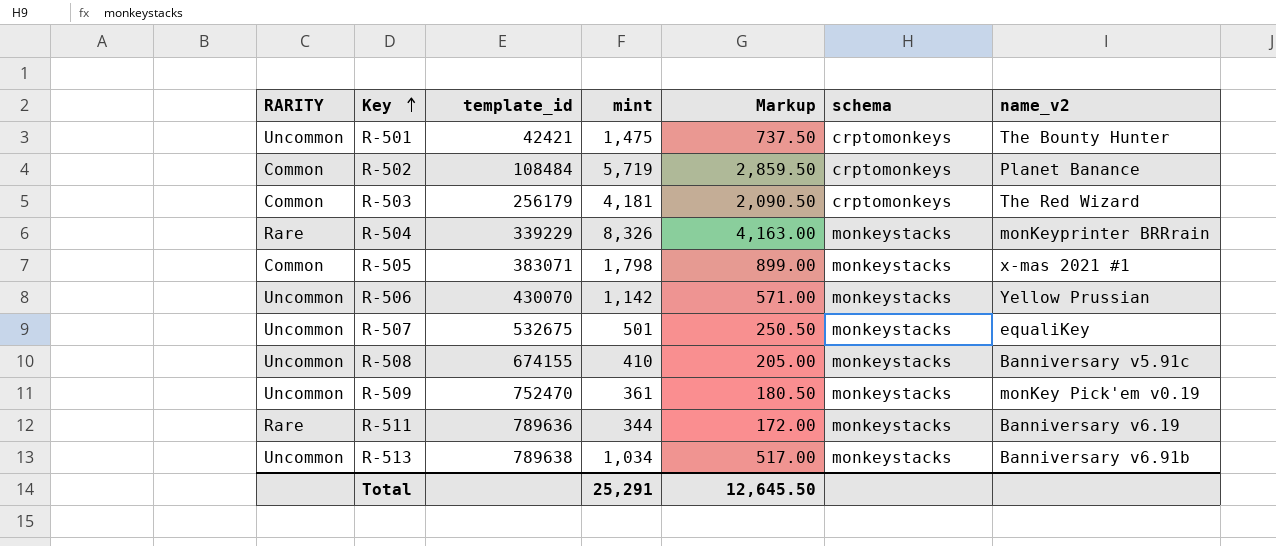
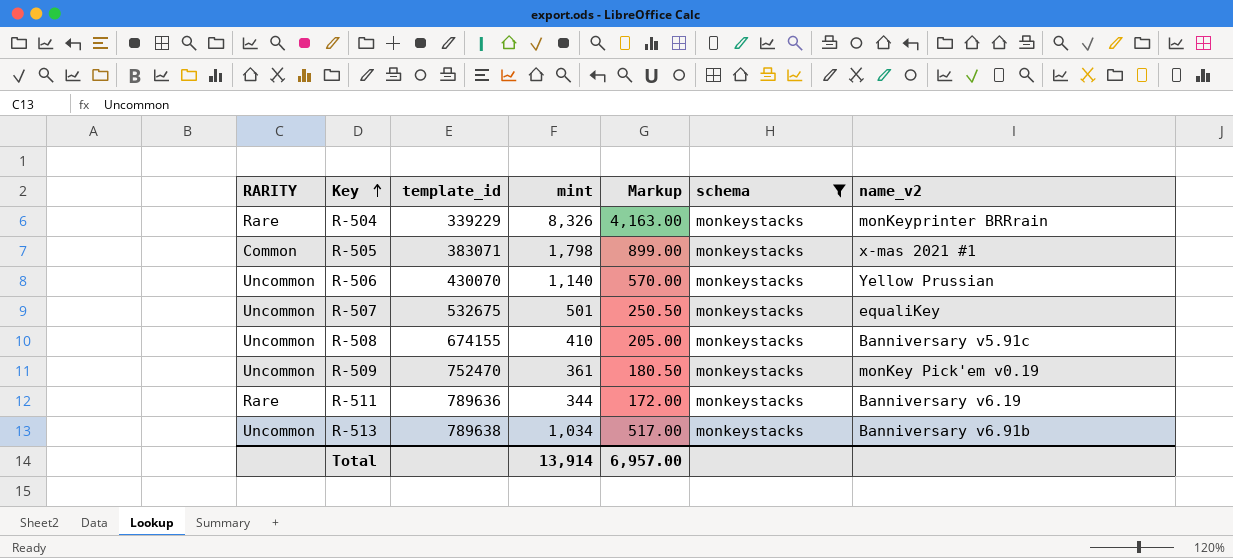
filter: none -> schema = monkeystacks
R-506 | mint: 1,142 -> 1,140
R-506 | Markup: 571.00 -> 570.00
Total | mint: 25,291 -> 13,914
Total | Markup: 12,645.50 -> 6,957.00

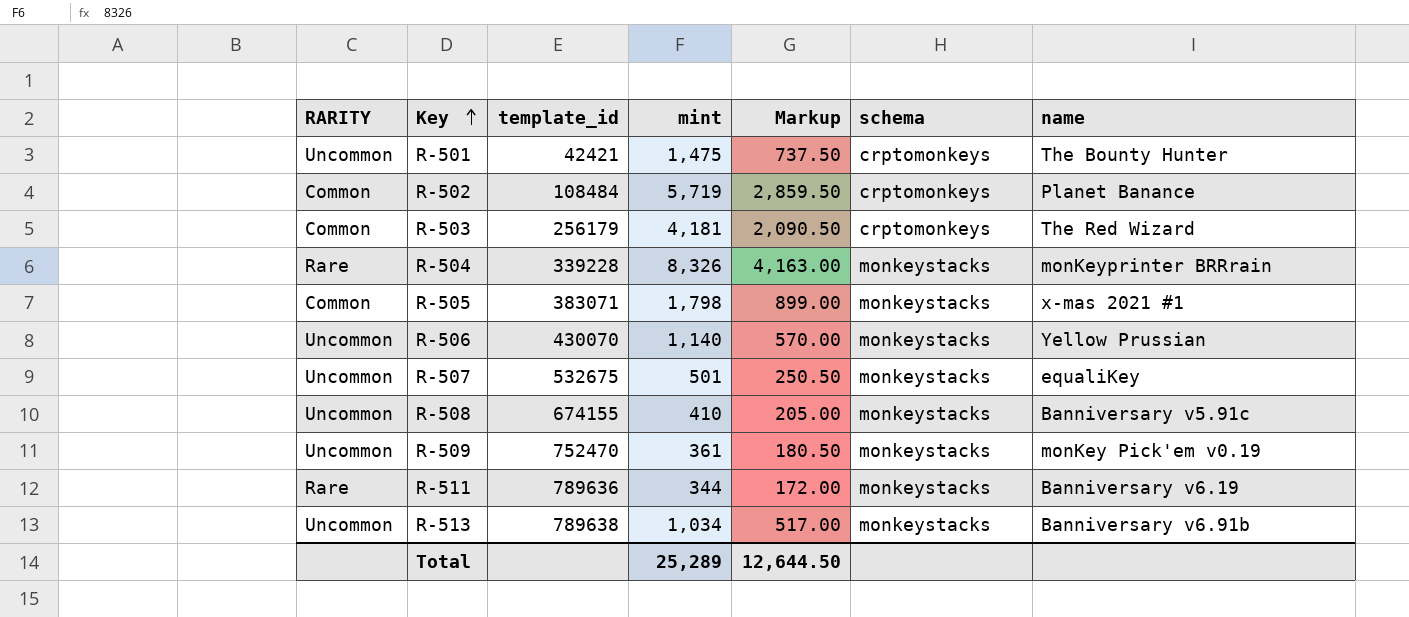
filter: schema = monkeystacks -> none
column name: name_v2 -> name
R-504 | template_id: 339229 -> 339228
Total | mint: 13,914 -> 25,289
Total | Markup: 6,957.00 -> 12,644.50

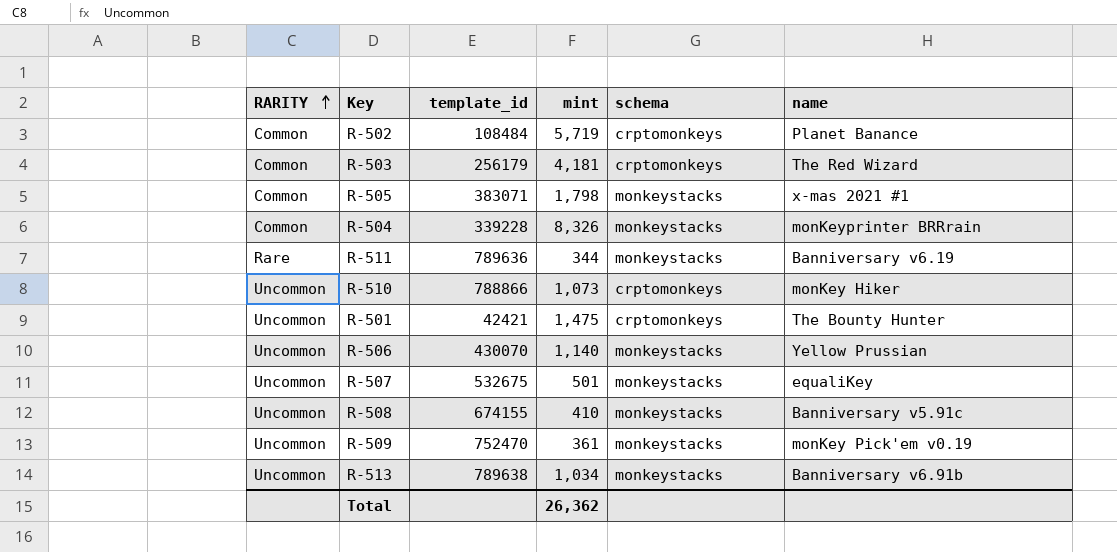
row order: Key ascending -> RARITY ascending
column Markup | formula: [mint] * 0.5 -> none
R-504 | RARITY: Rare -> Common
row R-510: none -> Uncommon | 788866 | 1,073 | crptomonkeys | monKey Hiker
Total | mint: 25,289 -> 26,362

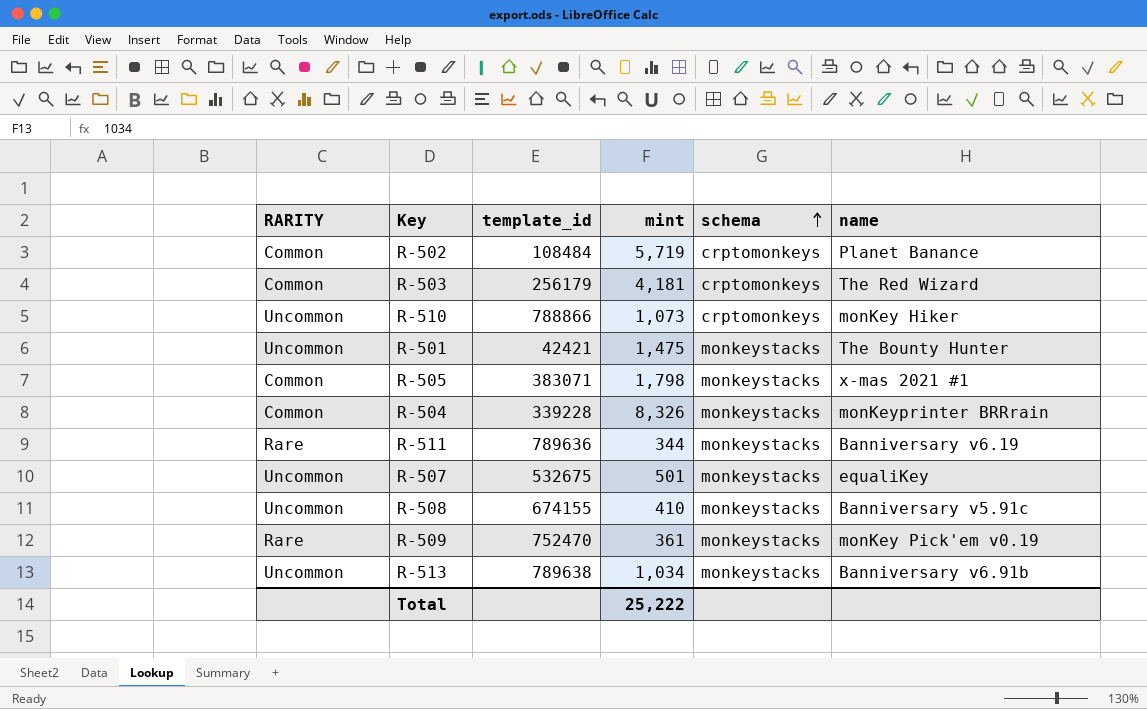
row order: RARITY ascending -> schema ascending
row R-506: Uncommon | 430070 | 1,140 | monkeystacks | Yellow Prussian -> none
R-501 | schema: crptomonkeys -> monkeystacks
R-509 | RARITY: Uncommon -> Rare
Total | mint: 26,362 -> 25,222

